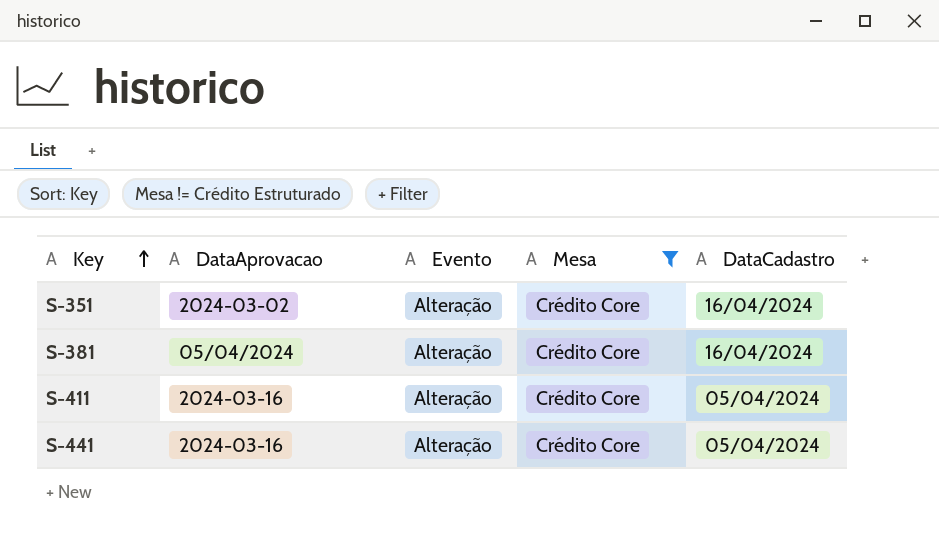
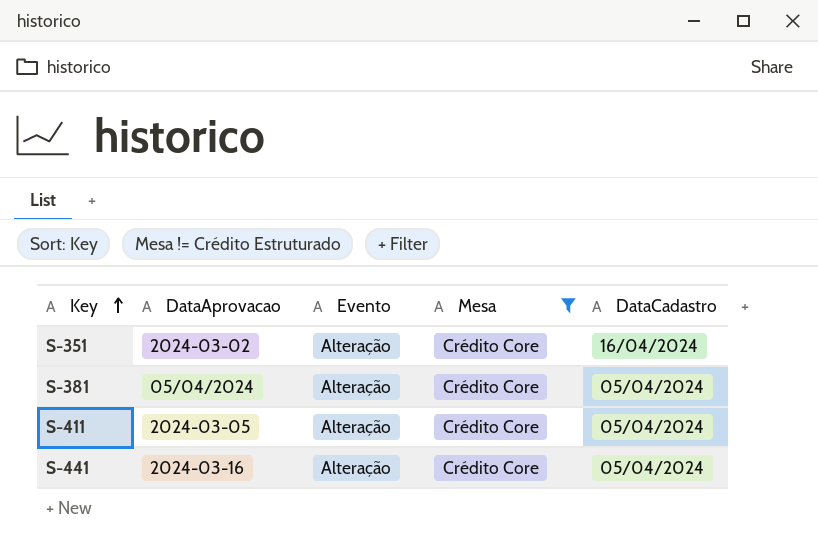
S-381 | DataCadastro: 16/04/2024 -> 05/04/2024
S-411 | DataAprovacao: 2024-03-16 -> 2024-03-05

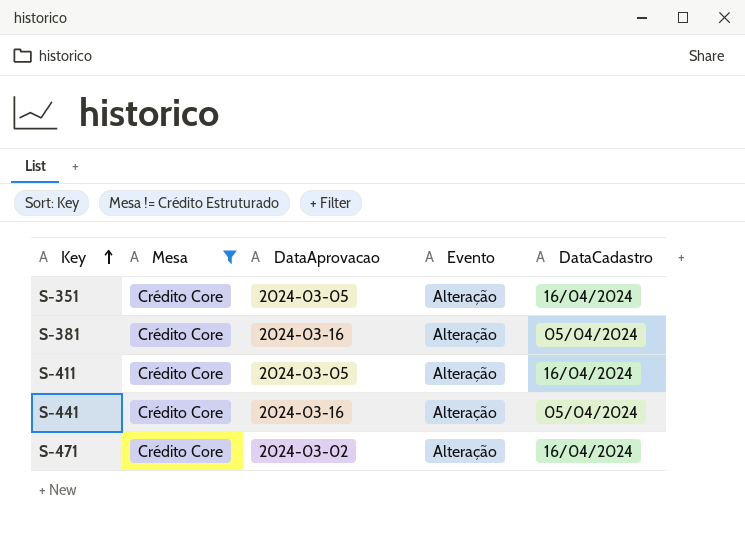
column Mesa | position: 4 -> 2
S-351 | DataAprovacao: 2024-03-02 -> 2024-03-05
S-381 | DataAprovacao: 05/04/2024 -> 2024-03-16
S-411 | DataCadastro: 05/04/2024 -> 16/04/2024
row S-471: none -> Crédito Core | 2024-03-02 | Alteração | 16/04/2024

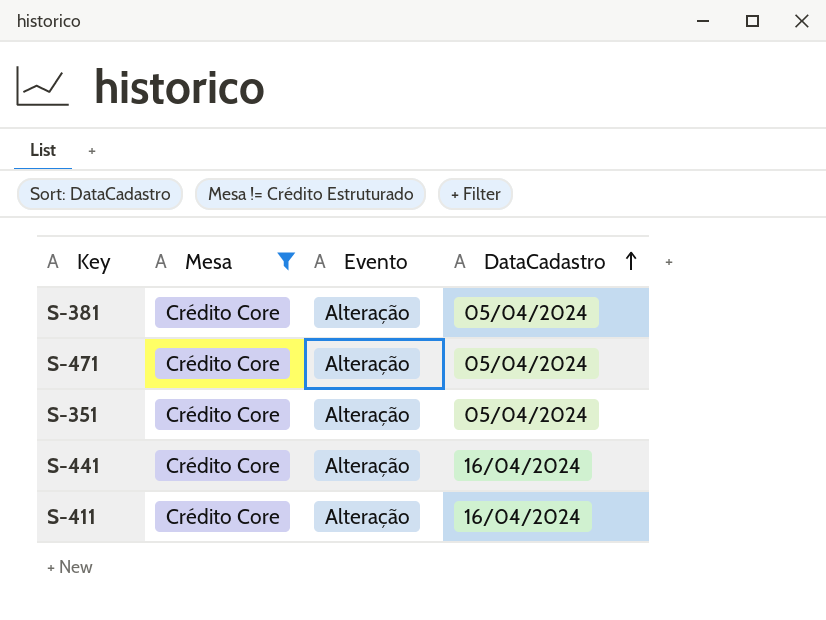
row order: Key ascending -> DataCadastro ascending
column DataAprovacao | position: 3 -> none
S-471 | DataCadastro: 16/04/2024 -> 05/04/2024
S-351 | DataCadastro: 16/04/2024 -> 05/04/2024
S-441 | DataCadastro: 05/04/2024 -> 16/04/2024

